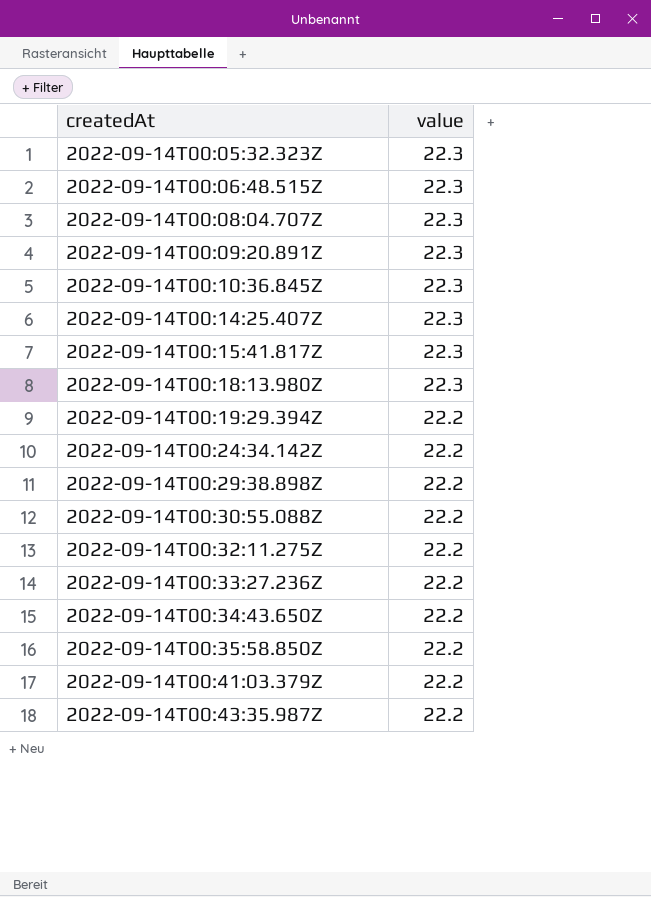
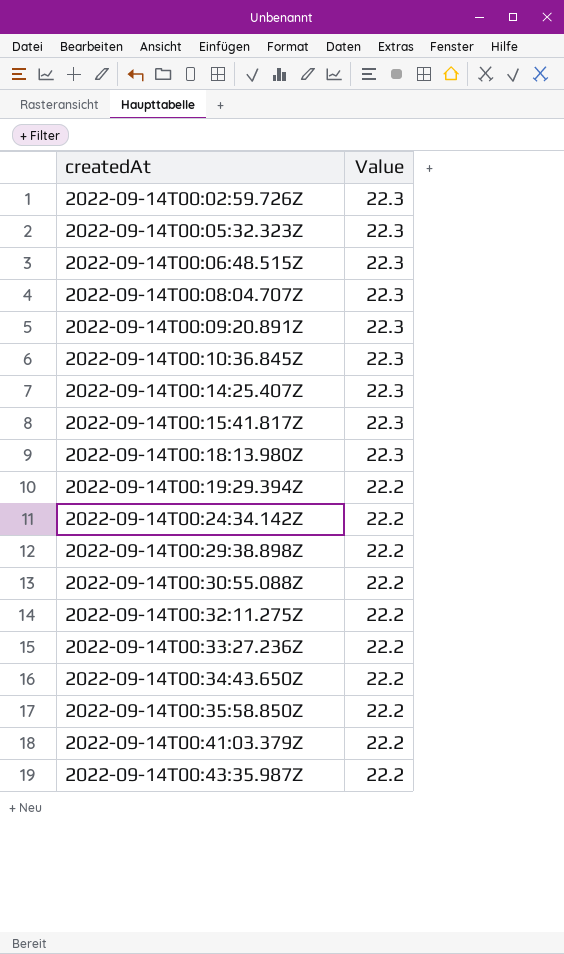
column name: value -> Value
row 2022-09-14T00:02:59.726Z: none -> 22.3

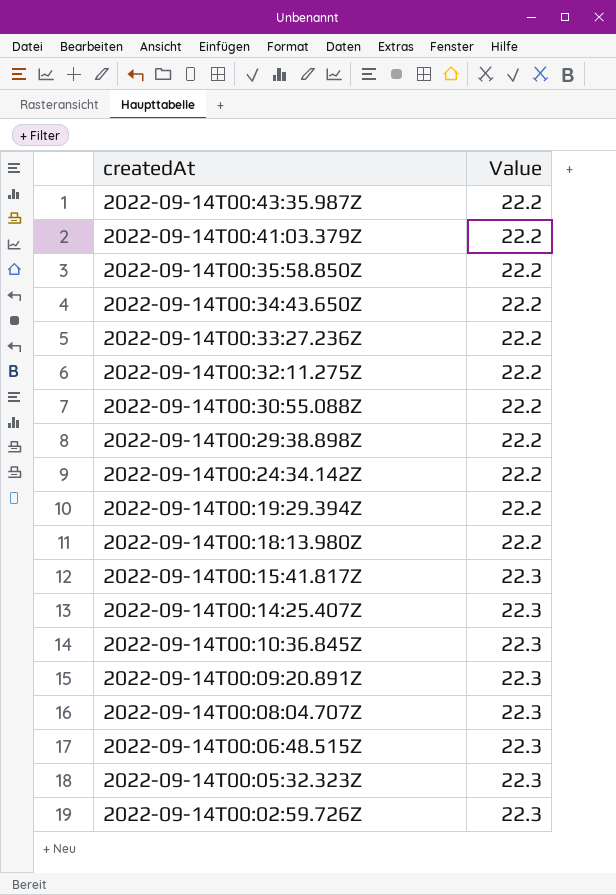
row order: createdAt ascending -> createdAt descending
2022-09-14T00:18:13.980Z | Value: 22.3 -> 22.2

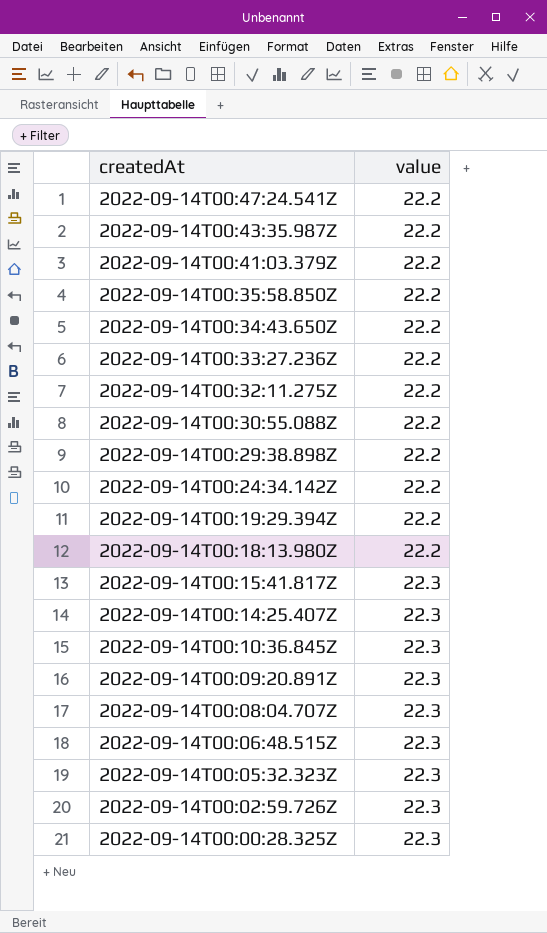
column name: Value -> value
row 2022-09-14T00:47:24.541Z: none -> 22.2
row 2022-09-14T00:00:28.325Z: none -> 22.3

